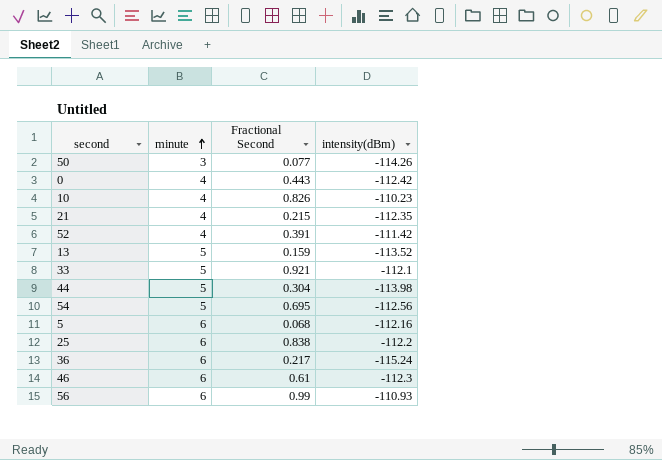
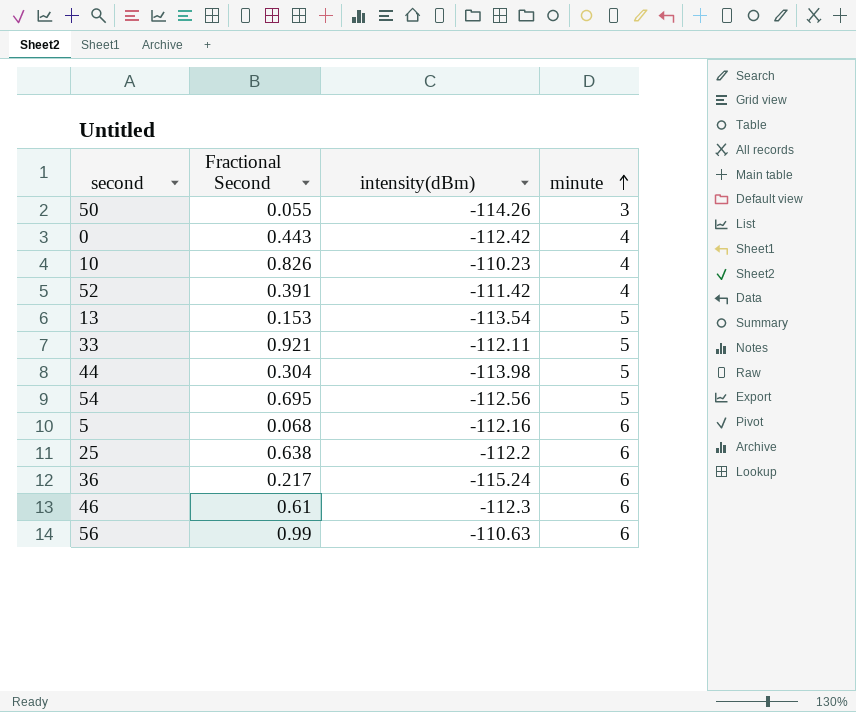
column minute | position: 2 -> 4
row 21: 4 | 0.215 | -112.35 -> none
50 | Fractional Second: 0.077 -> 0.055
13 | Fractional Second: 0.159 -> 0.153
13 | intensity(dBm): -113.52 -> -113.54
33 | intensity(dBm): -112.1 -> -112.11
25 | Fractional Second: 0.838 -> 0.638
56 | intensity(dBm): -110.93 -> -110.63

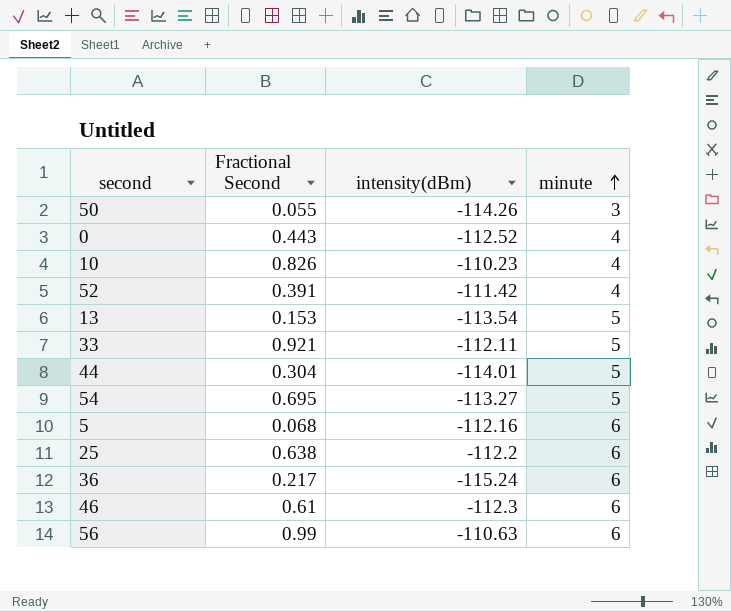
0 | intensity(dBm): -112.42 -> -112.52
44 | intensity(dBm): -113.98 -> -114.01
54 | intensity(dBm): -112.56 -> -113.27

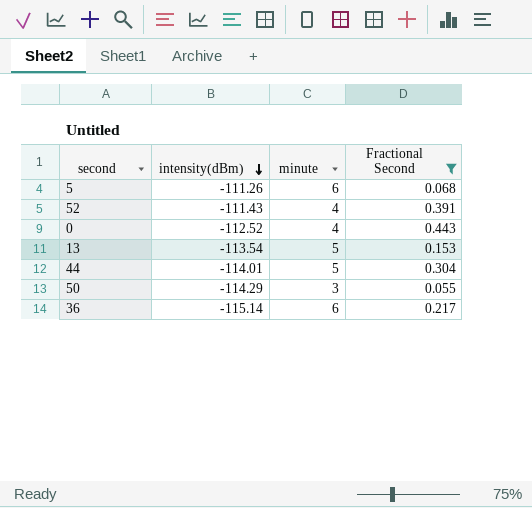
filter: none -> Fractional Second <= 0.443
row order: minute ascending -> intensity(dBm) descending
column Fractional Second | position: 2 -> 4
5 | intensity(dBm): -112.16 -> -111.26
52 | intensity(dBm): -111.42 -> -111.43
50 | intensity(dBm): -114.26 -> -114.29
36 | intensity(dBm): -115.24 -> -115.14

